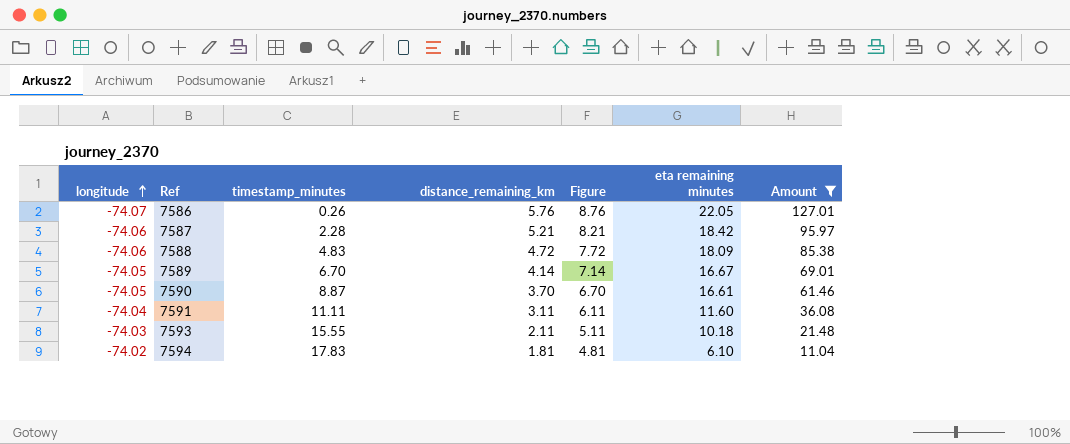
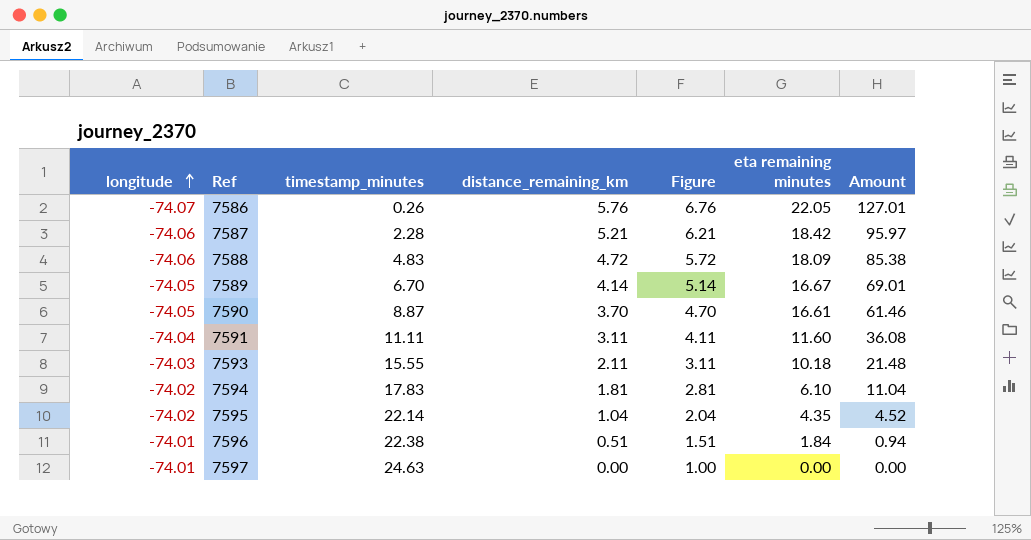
filter: Amount >= 11.04 -> none
column Figure | formula: [distance_remaining_km] + 3 -> [distance_remaining_km] + 1

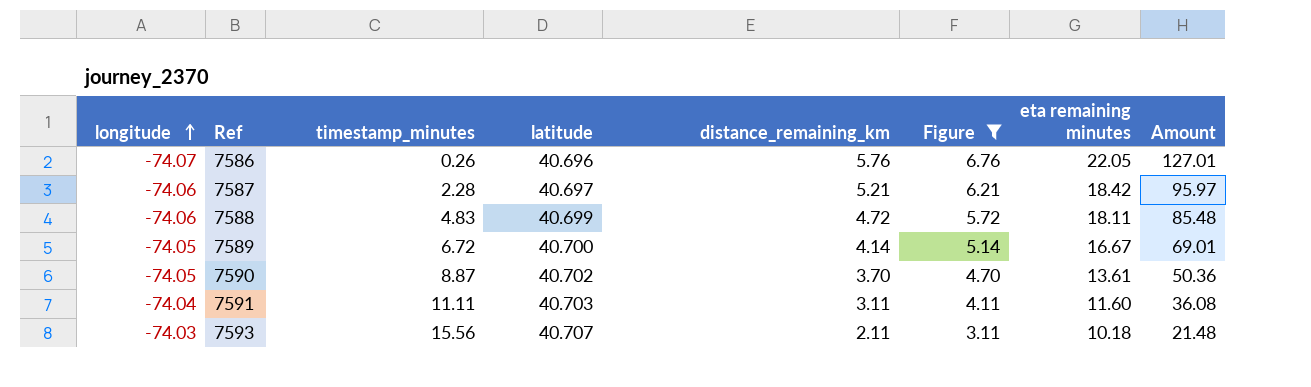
filter: none -> Figure >= 3.11
column latitude | position: none -> 4
7588 | eta remaining minutes: 18.09 -> 18.11
7588 | Amount: 85.38 -> 85.48
7589 | timestamp_minutes: 6.70 -> 6.72
7590 | eta remaining minutes: 16.61 -> 13.61
7590 | Amount: 61.46 -> 50.36
7593 | timestamp_minutes: 15.55 -> 15.56

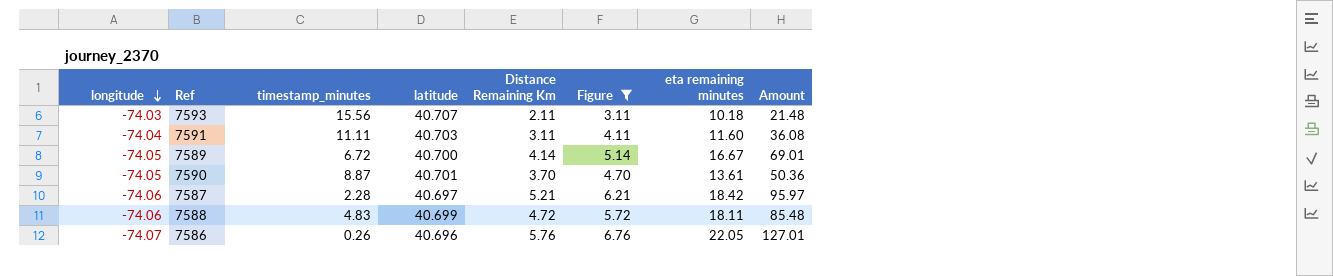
row order: longitude ascending -> longitude descending
column name: distance_remaining_km -> Distance Remaining Km
7590 | latitude: 40.702 -> 40.701

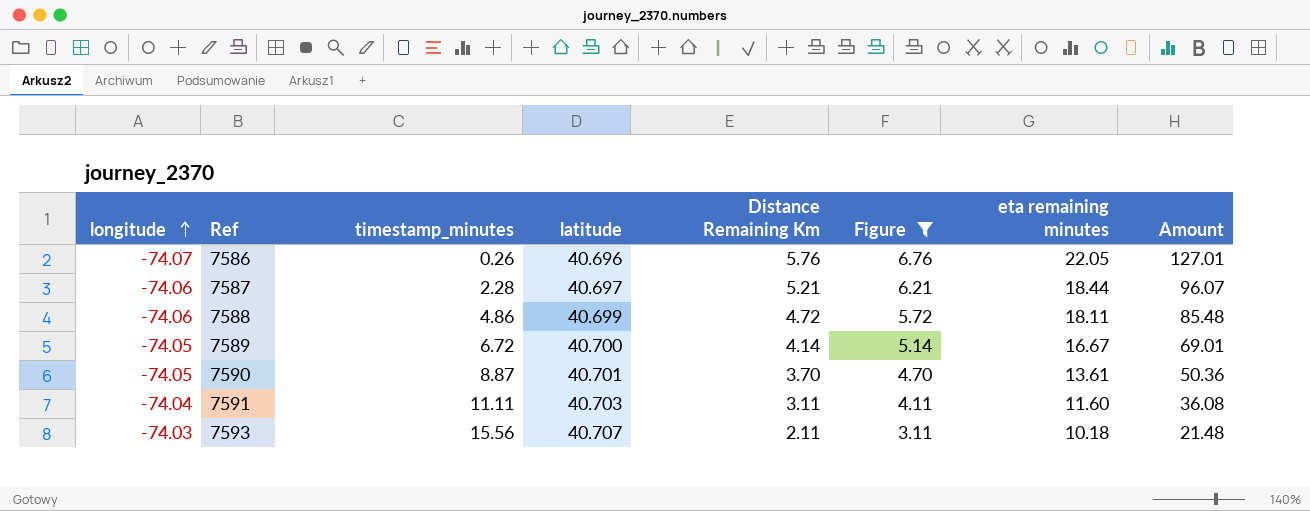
row order: longitude descending -> longitude ascending
7587 | eta remaining minutes: 18.42 -> 18.44
7587 | Amount: 95.97 -> 96.07
7588 | timestamp_minutes: 4.83 -> 4.86

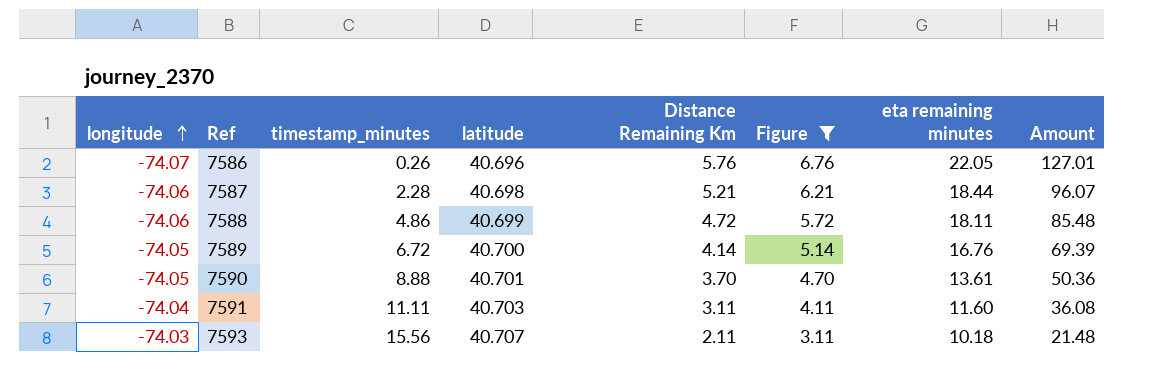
7587 | latitude: 40.697 -> 40.698
7589 | eta remaining minutes: 16.67 -> 16.76
7589 | Amount: 69.01 -> 69.39
7590 | timestamp_minutes: 8.87 -> 8.88

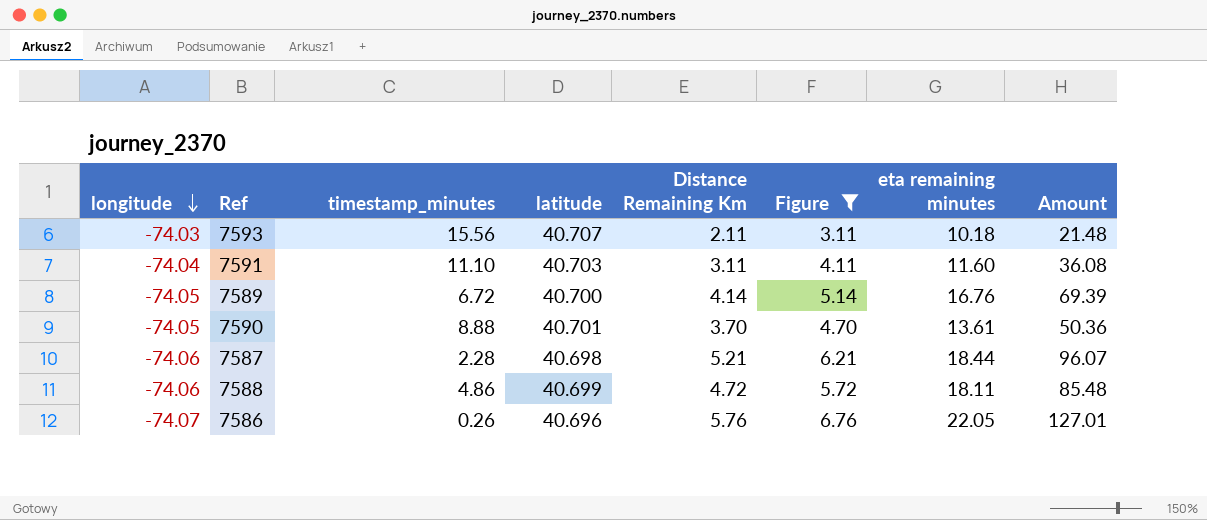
row order: longitude ascending -> longitude descending
7591 | timestamp_minutes: 11.11 -> 11.10

